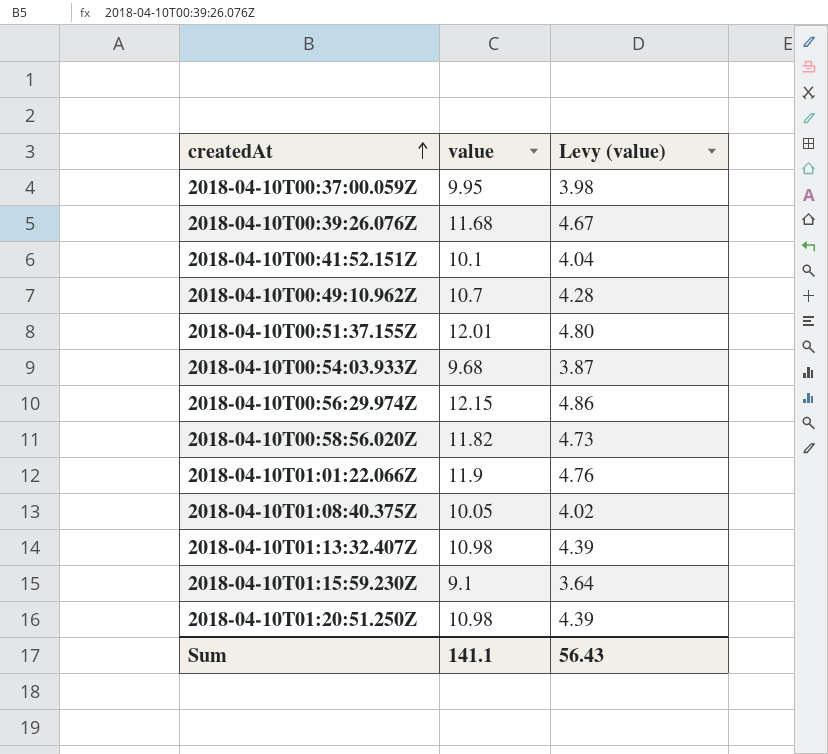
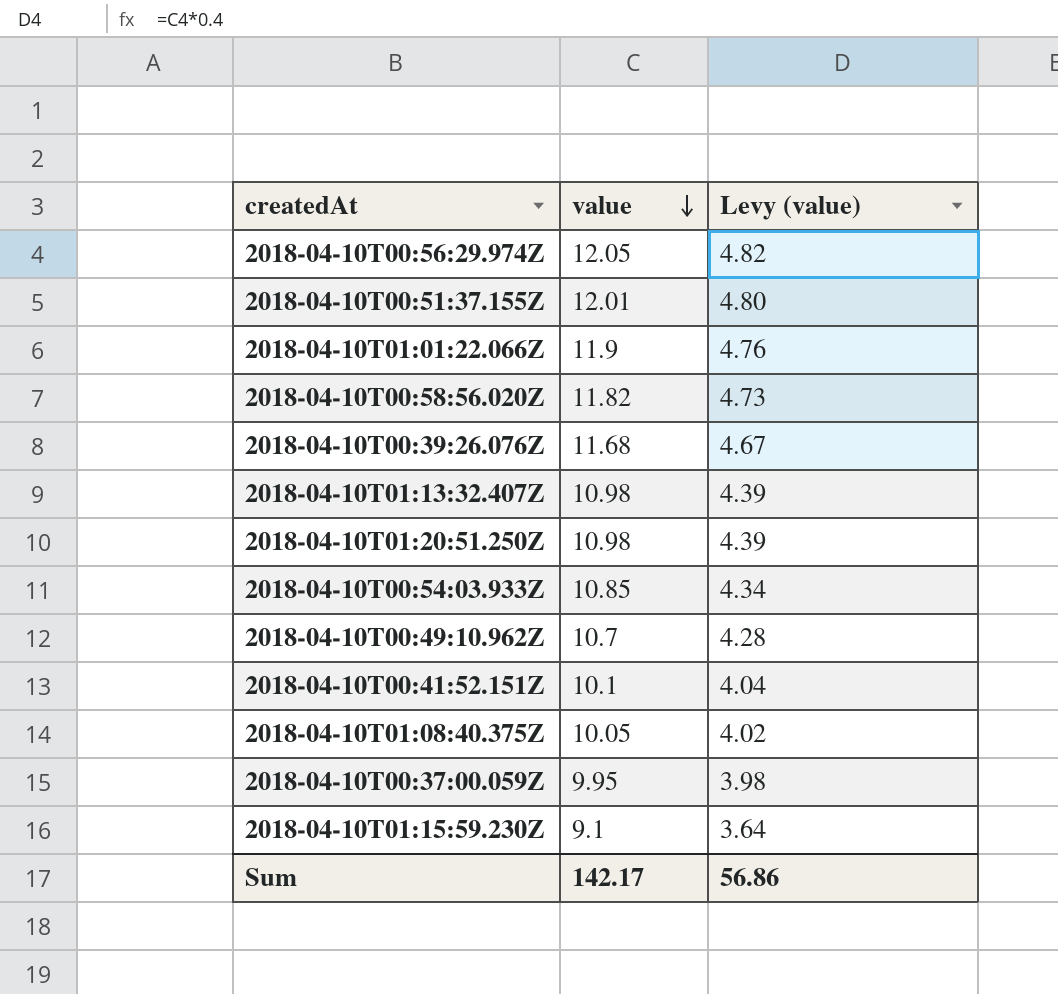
row order: createdAt ascending -> value descending
2018-04-10T00:56:29.974Z | value: 12.15 -> 12.05
2018-04-10T00:56:29.974Z | Levy (value): 4.86 -> 4.82
2018-04-10T00:54:03.933Z | value: 9.68 -> 10.85
2018-04-10T00:54:03.933Z | Levy (value): 3.87 -> 4.34
Sum | value: 141.1 -> 142.17
Sum | Levy (value): 56.43 -> 56.86

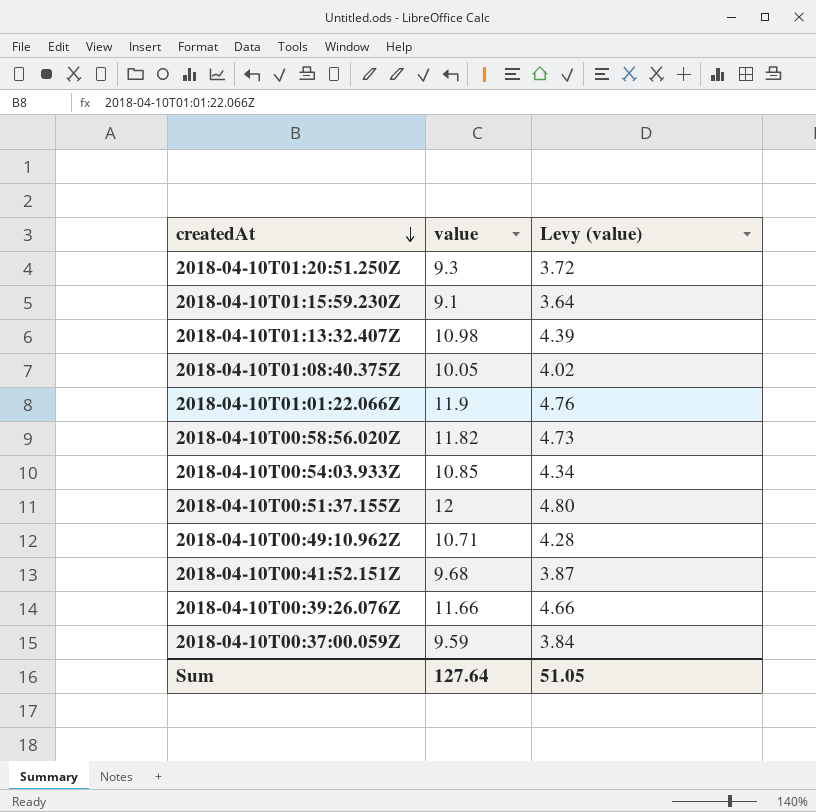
row order: value descending -> createdAt descending
row 2018-04-10T00:56:29.974Z: 12.05 | 4.82 -> none
2018-04-10T01:20:51.250Z | value: 10.98 -> 9.3
2018-04-10T01:20:51.250Z | Levy (value): 4.39 -> 3.72
2018-04-10T00:51:37.155Z | value: 12.01 -> 12
2018-04-10T00:49:10.962Z | value: 10.7 -> 10.71
2018-04-10T00:41:52.151Z | value: 10.1 -> 9.68
2018-04-10T00:41:52.151Z | Levy (value): 4.04 -> 3.87
2018-04-10T00:39:26.076Z | value: 11.68 -> 11.66
2018-04-10T00:39:26.076Z | Levy (value): 4.67 -> 4.66
2018-04-10T00:37:00.059Z | value: 9.95 -> 9.59
2018-04-10T00:37:00.059Z | Levy (value): 3.98 -> 3.84
Sum | value: 142.17 -> 127.64
Sum | Levy (value): 56.86 -> 51.05

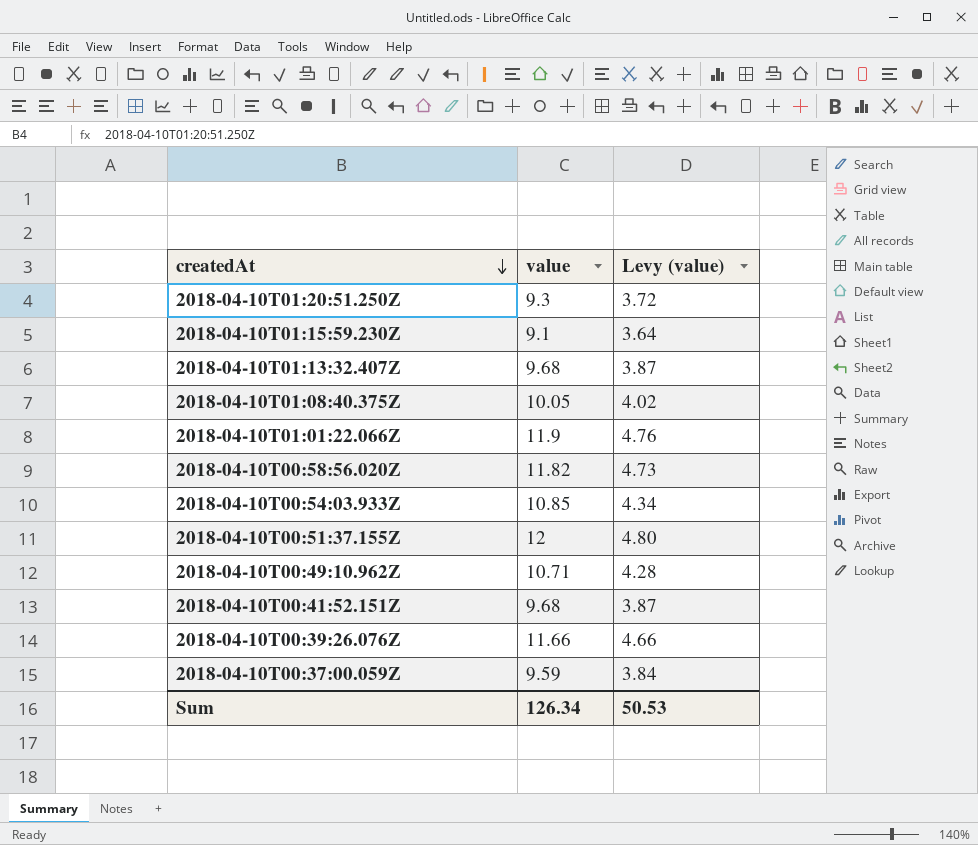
2018-04-10T01:13:32.407Z | value: 10.98 -> 9.68
2018-04-10T01:13:32.407Z | Levy (value): 4.39 -> 3.87
Sum | value: 127.64 -> 126.34
Sum | Levy (value): 51.05 -> 50.53

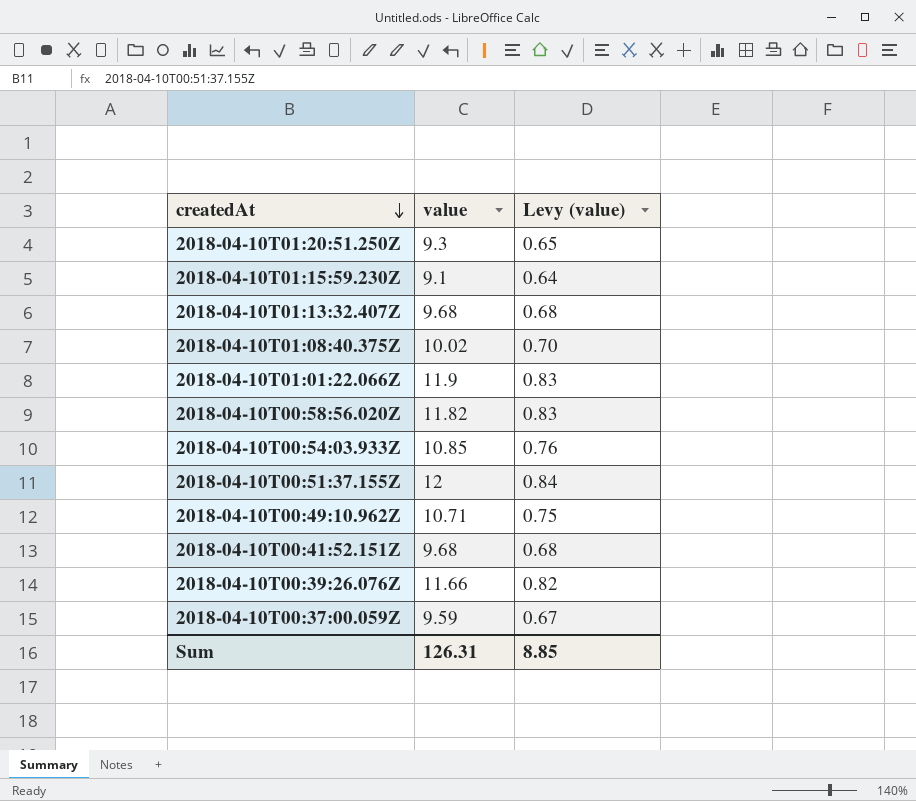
column Levy (value) | formula: [value] * 0.4 -> [value] * 0.07
2018-04-10T01:08:40.375Z | value: 10.05 -> 10.02
Sum | value: 126.34 -> 126.31
Sum | Levy (value): 50.53 -> 8.85

